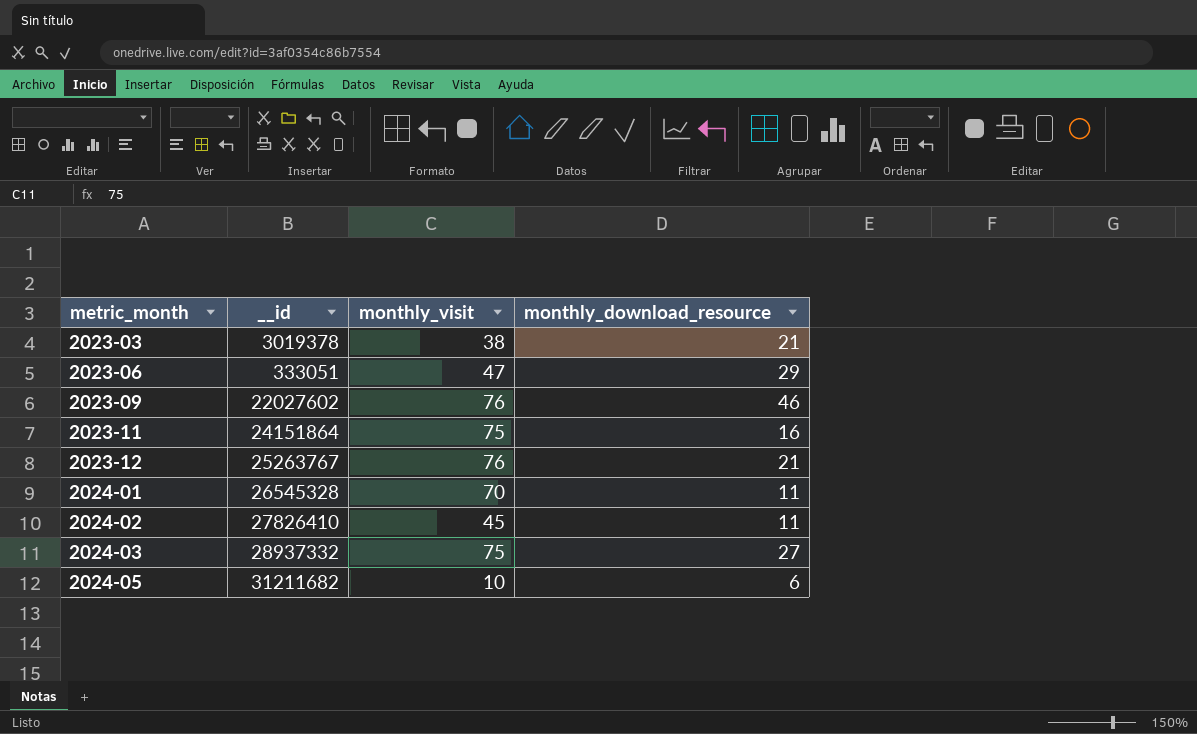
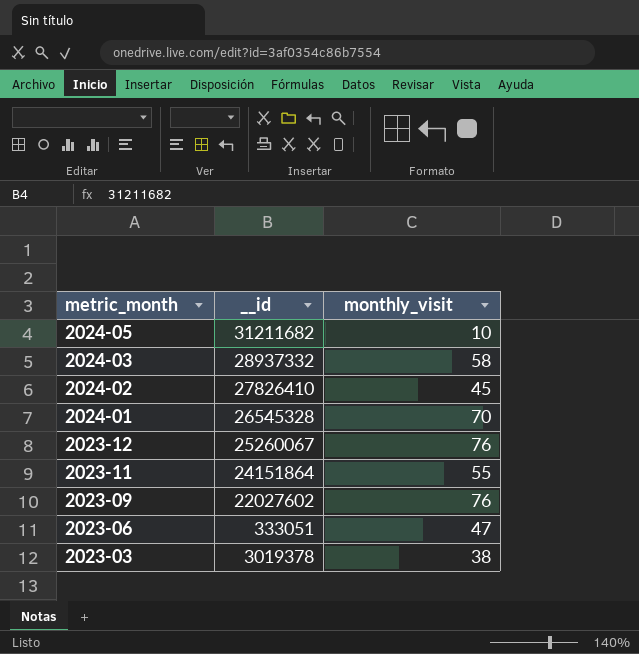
row order: metric_month ascending -> metric_month descending
column monthly_download_resource | position: 4 -> none
2024-03 | monthly_visit: 75 -> 58
2023-12 | __id: 25263767 -> 25260067
2023-11 | monthly_visit: 75 -> 55

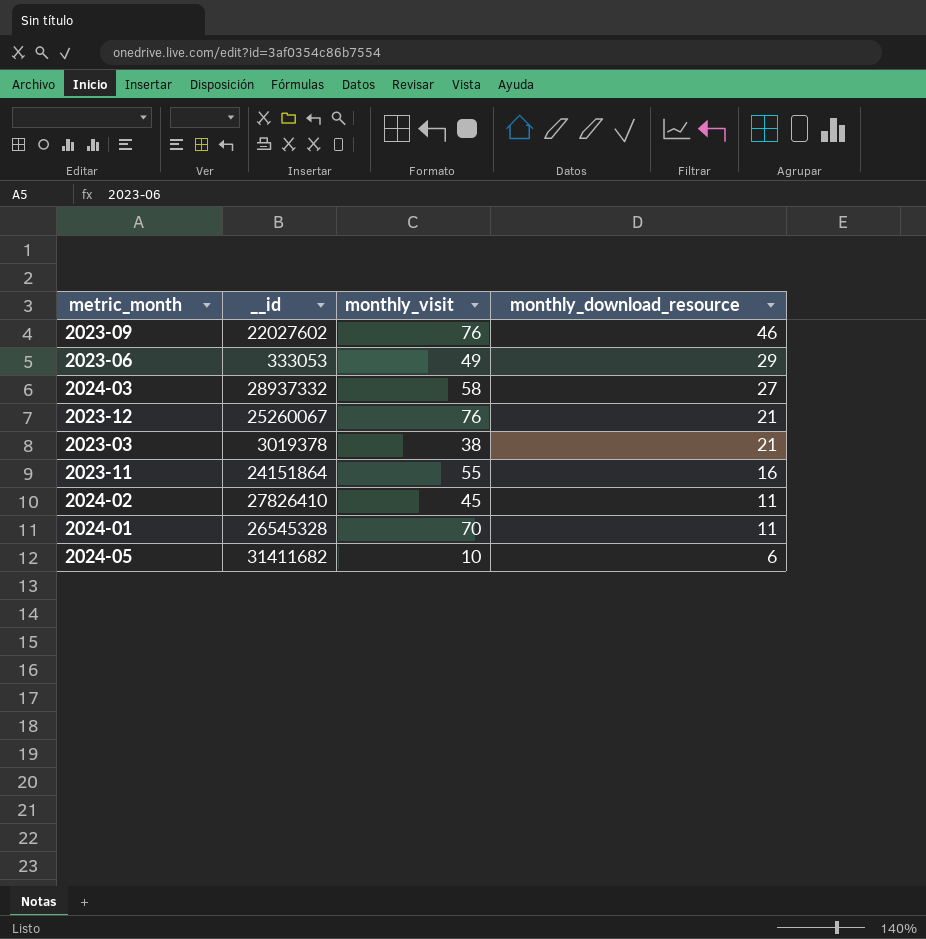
row order: metric_month descending -> monthly_download_resource descending
column monthly_download_resource | position: none -> 4
2023-06 | __id: 333051 -> 333053
2023-06 | monthly_visit: 47 -> 49
2024-05 | __id: 31211682 -> 31411682

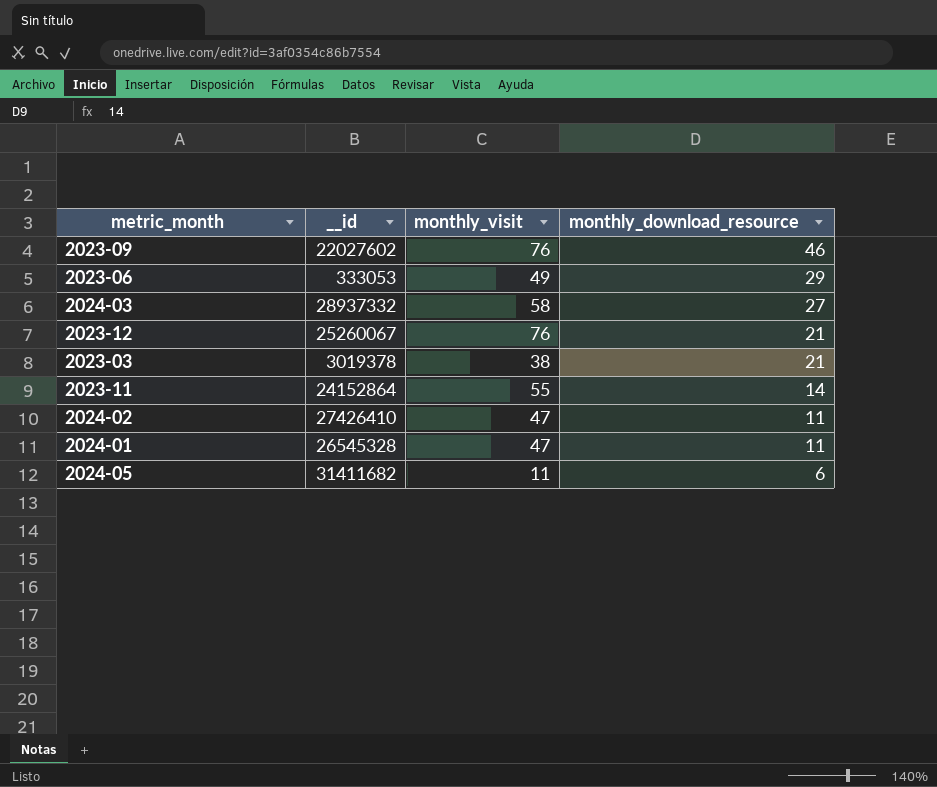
2023-11 | __id: 24151864 -> 24152864
2023-11 | monthly_download_resource: 16 -> 14
2024-02 | __id: 27826410 -> 27426410
2024-02 | monthly_visit: 45 -> 47
2024-01 | monthly_visit: 70 -> 47
2024-05 | monthly_visit: 10 -> 11

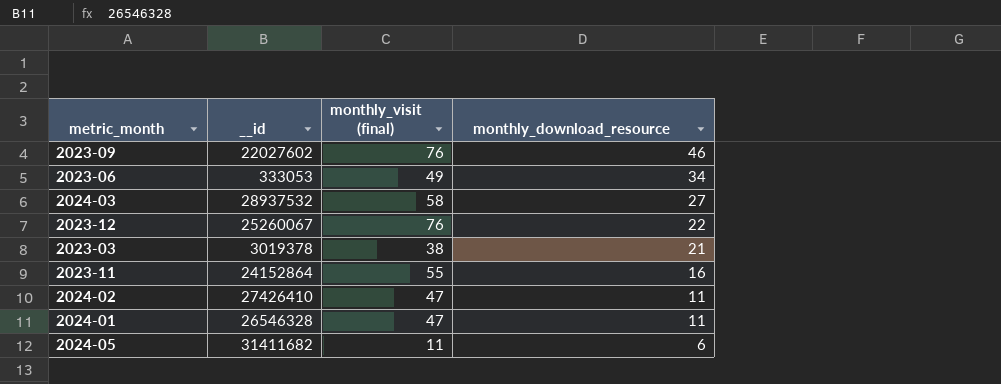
column name: monthly_visit -> monthly_visit (final)
2023-06 | monthly_download_resource: 29 -> 34
2024-03 | __id: 28937332 -> 28937532
2023-12 | monthly_download_resource: 21 -> 22
2023-11 | monthly_download_resource: 14 -> 16
2024-01 | __id: 26545328 -> 26546328

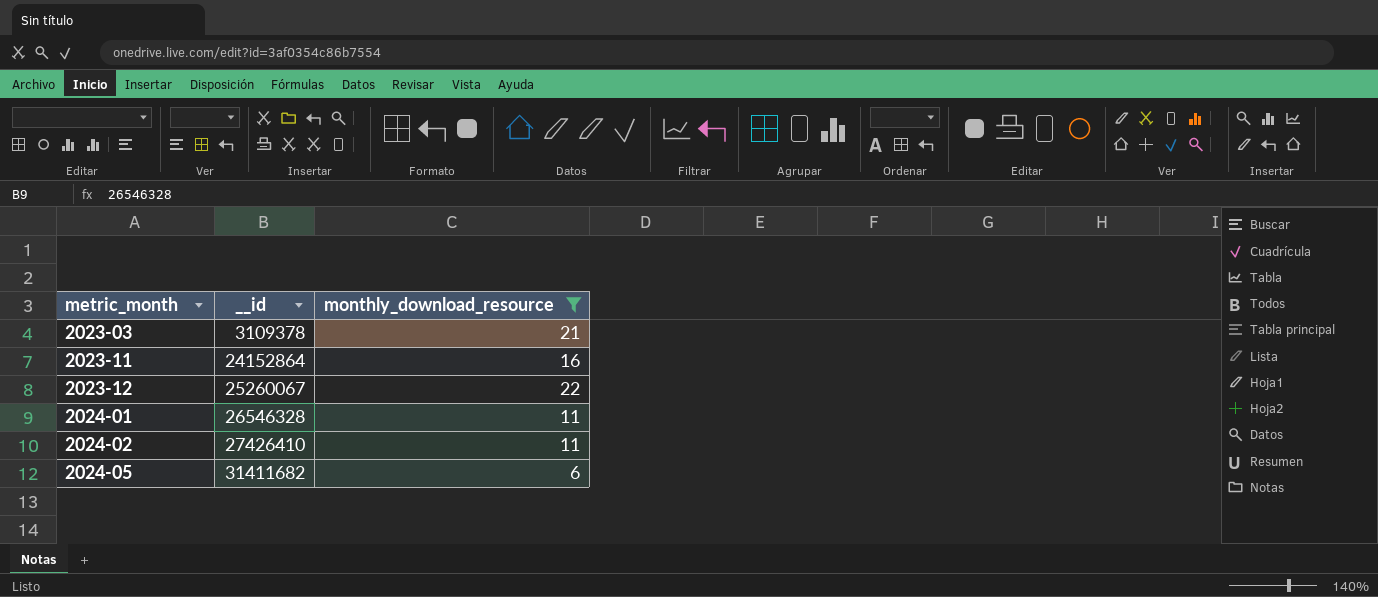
filter: none -> monthly_download_resource <= 22
row order: monthly_download_resource descending -> metric_month ascending
column monthly_visit (final) | position: 3 -> none
2023-03 | __id: 3019378 -> 3109378

